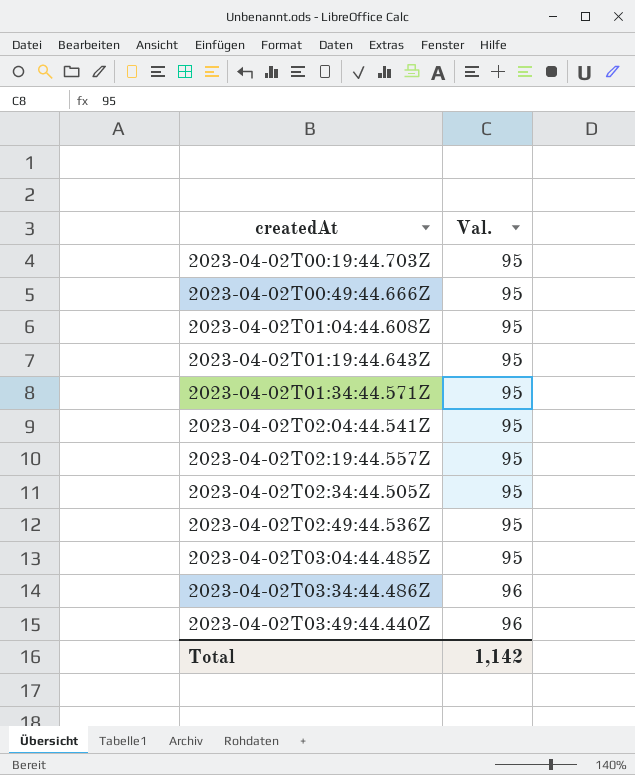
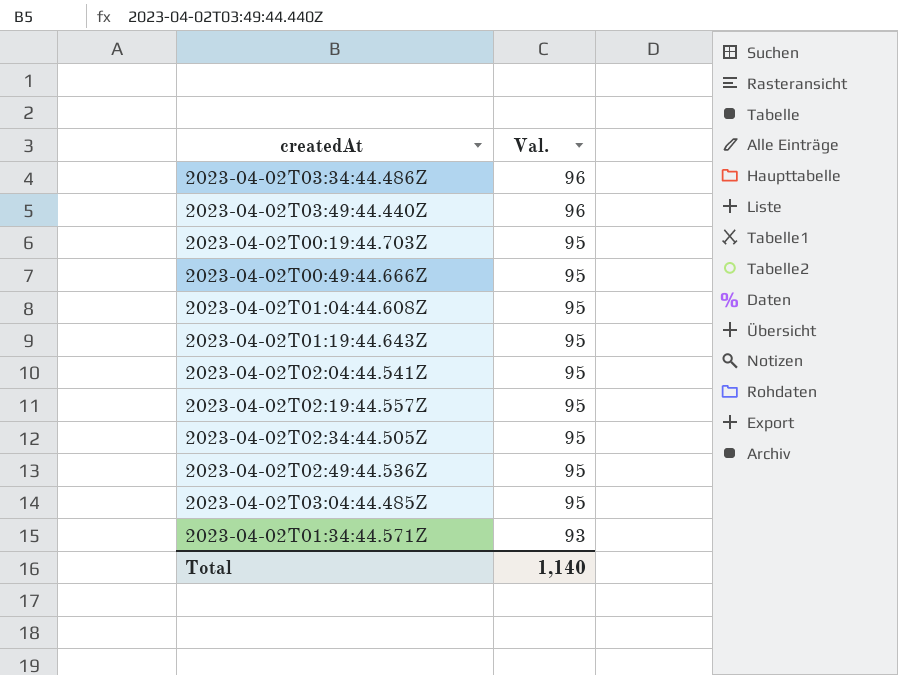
row order: createdAt ascending -> Val. descending
2023-04-02T01:34:44.571Z | Val.: 95 -> 93
Total | Val.: 1,142 -> 1,140

